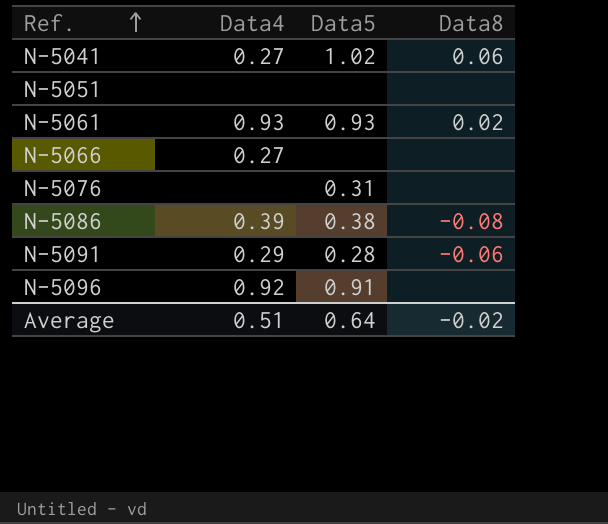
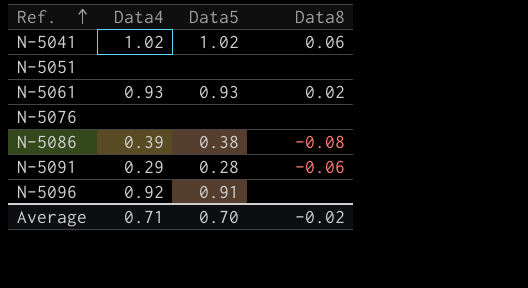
row N-5066: 0.27 | none | none -> none
N-5041 | Data4: 0.27 -> 1.02
N-5076 | Data5: 0.31 -> none
Average | Data4: 0.51 -> 0.71
Average | Data5: 0.64 -> 0.70

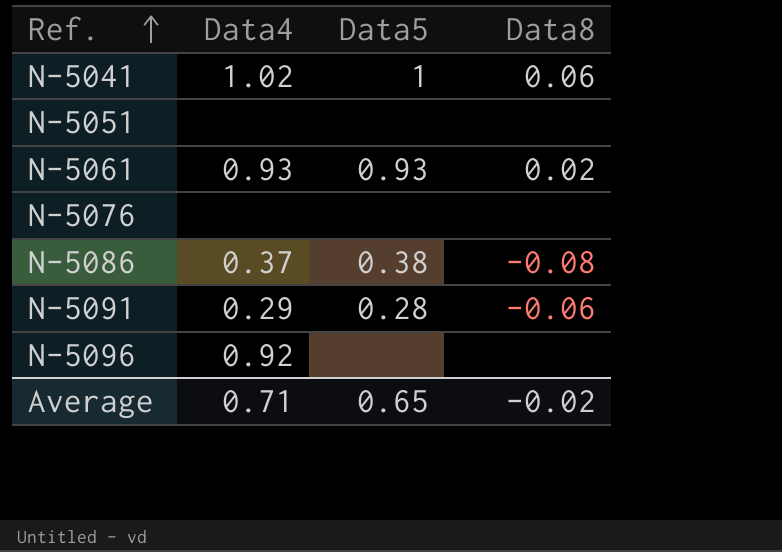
N-5041 | Data5: 1.02 -> 1
N-5086 | Data4: 0.39 -> 0.37
N-5096 | Data5: 0.91 -> none
Average | Data5: 0.70 -> 0.65

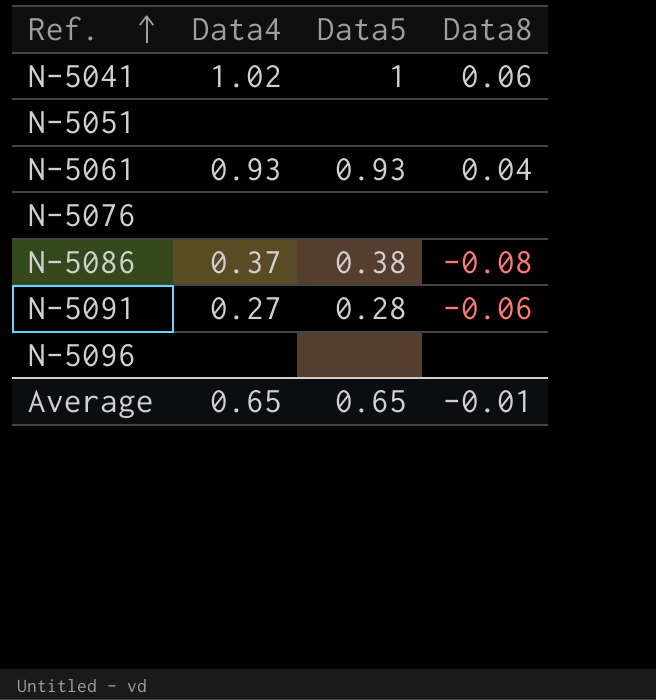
N-5061 | Data8: 0.02 -> 0.04
N-5091 | Data4: 0.29 -> 0.27
N-5096 | Data4: 0.92 -> none
Average | Data4: 0.71 -> 0.65
Average | Data8: -0.02 -> -0.01

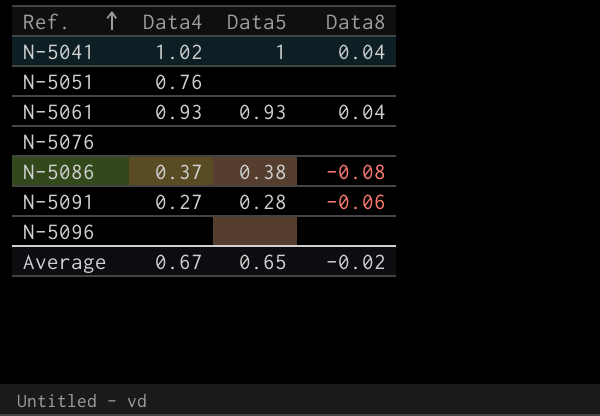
N-5041 | Data8: 0.06 -> 0.04
N-5051 | Data4: none -> 0.76
Average | Data4: 0.65 -> 0.67
Average | Data8: -0.01 -> -0.02

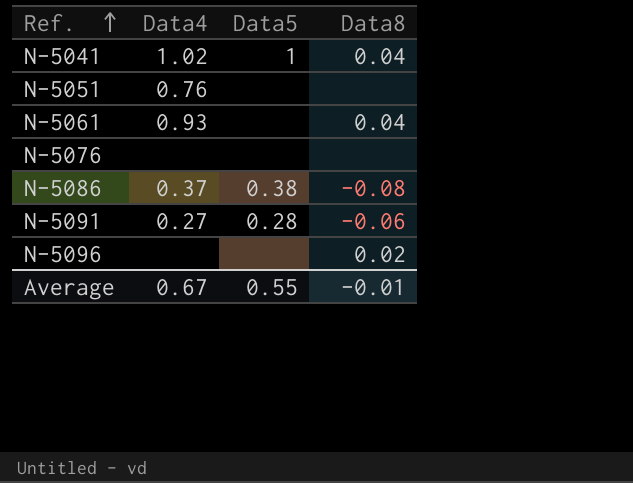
N-5061 | Data5: 0.93 -> none
N-5096 | Data8: none -> 0.02
Average | Data5: 0.65 -> 0.55
Average | Data8: -0.02 -> -0.01

